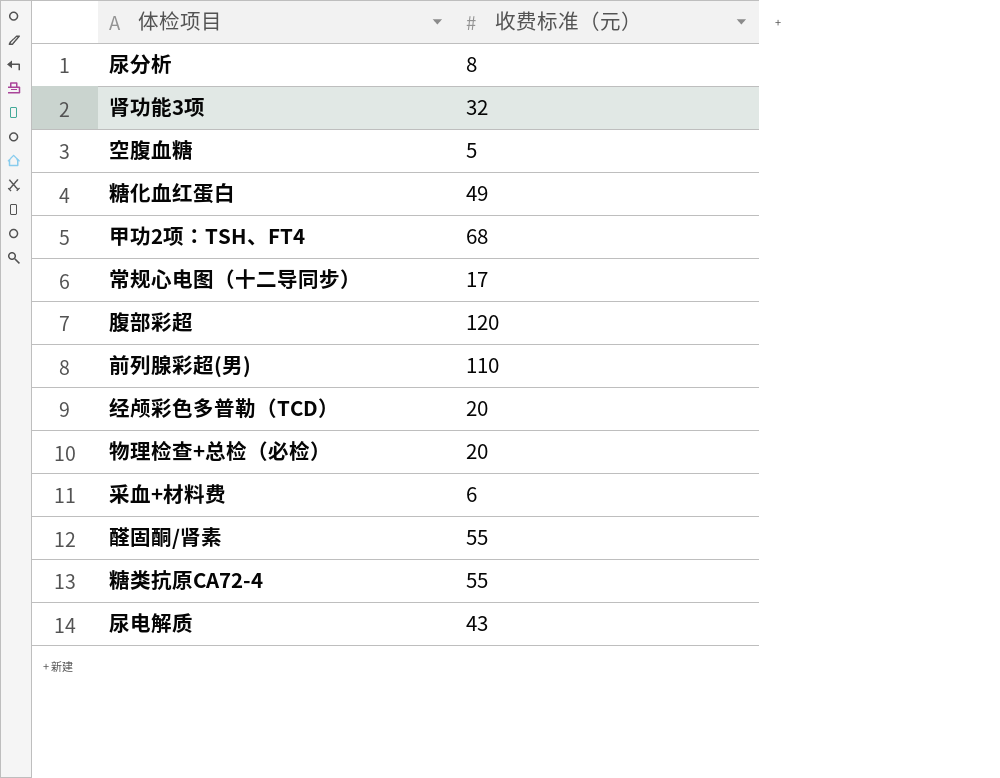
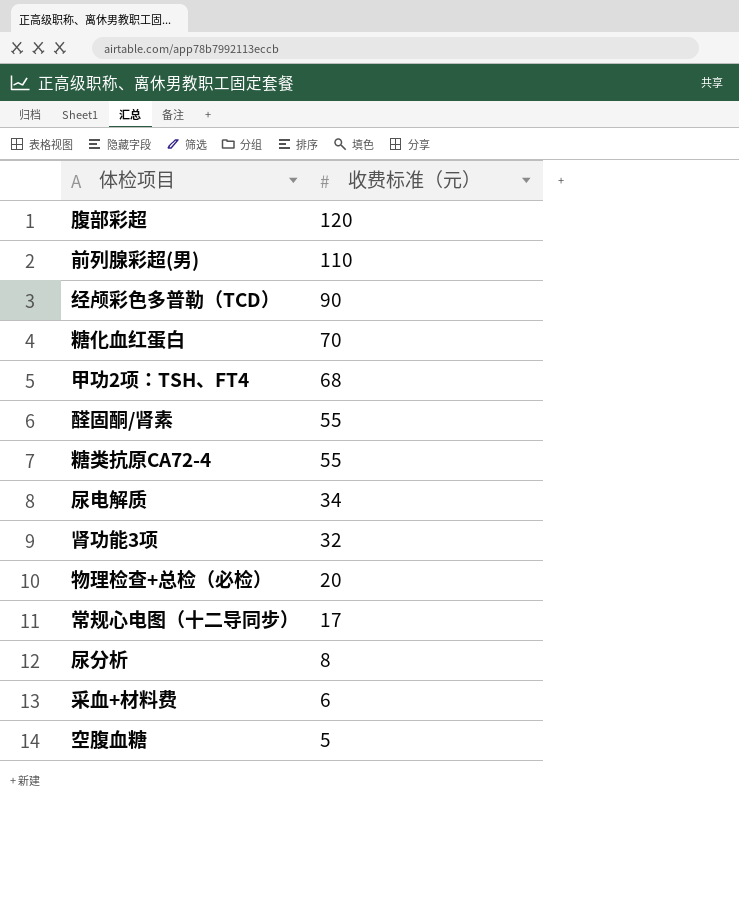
row order: none -> 收费标准（元） descending
经颅彩色多普勒（TCD） | 收费标准（元）: 20 -> 90
糖化血红蛋白 | 收费标准（元）: 49 -> 70
尿电解质 | 收费标准（元）: 43 -> 34

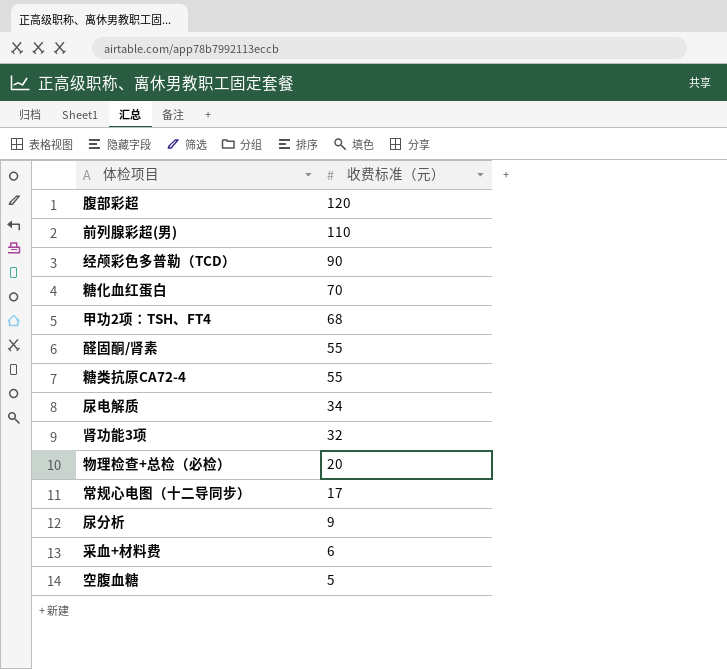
尿分析 | 收费标准（元）: 8 -> 9

